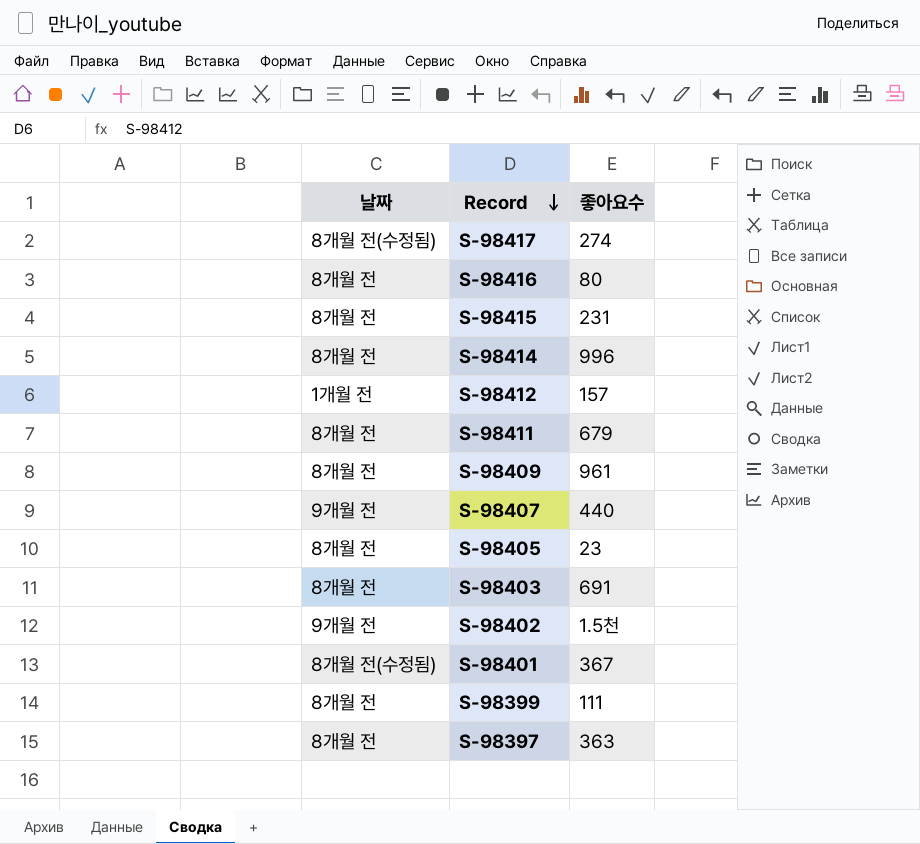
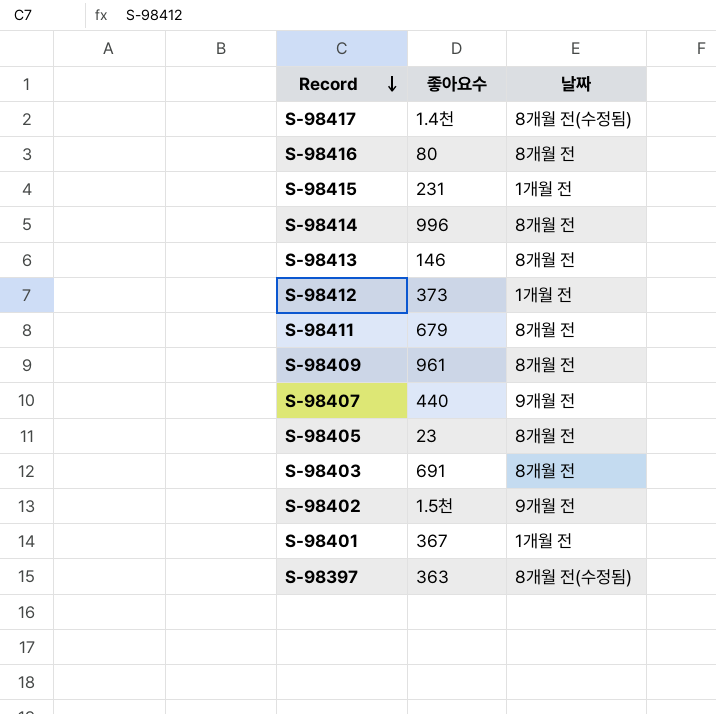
column 날짜 | position: 1 -> 3
row S-98399: 8개월 전 | 111 -> none
S-98417 | 좋아요수: 274 -> 1.4천
S-98415 | 날짜: 8개월 전 -> 1개월 전
row S-98413: none -> 146 | 8개월 전
S-98412 | 좋아요수: 157 -> 373
S-98401 | 날짜: 8개월 전(수정됨) -> 1개월 전
S-98397 | 날짜: 8개월 전 -> 8개월 전(수정됨)

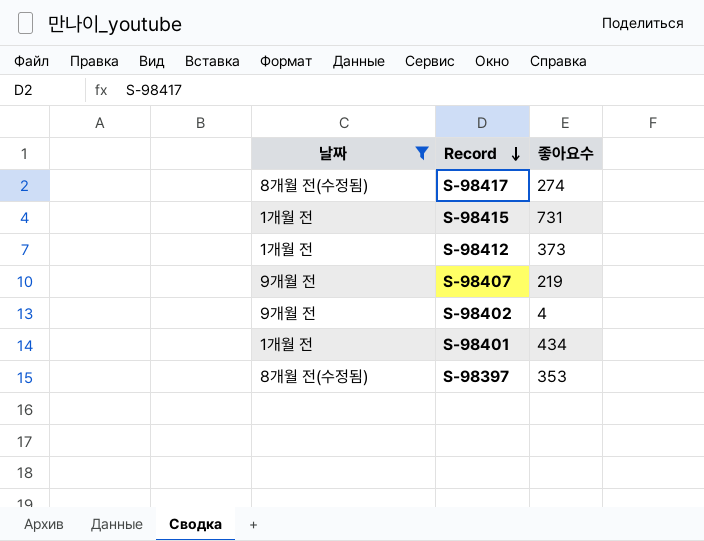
filter: none -> 날짜 != 8개월 전
column 날짜 | position: 3 -> 1
S-98417 | 좋아요수: 1.4천 -> 274
S-98415 | 좋아요수: 231 -> 731
S-98407 | 좋아요수: 440 -> 219
S-98402 | 좋아요수: 1.5천 -> 4
S-98401 | 좋아요수: 367 -> 434
S-98397 | 좋아요수: 363 -> 353

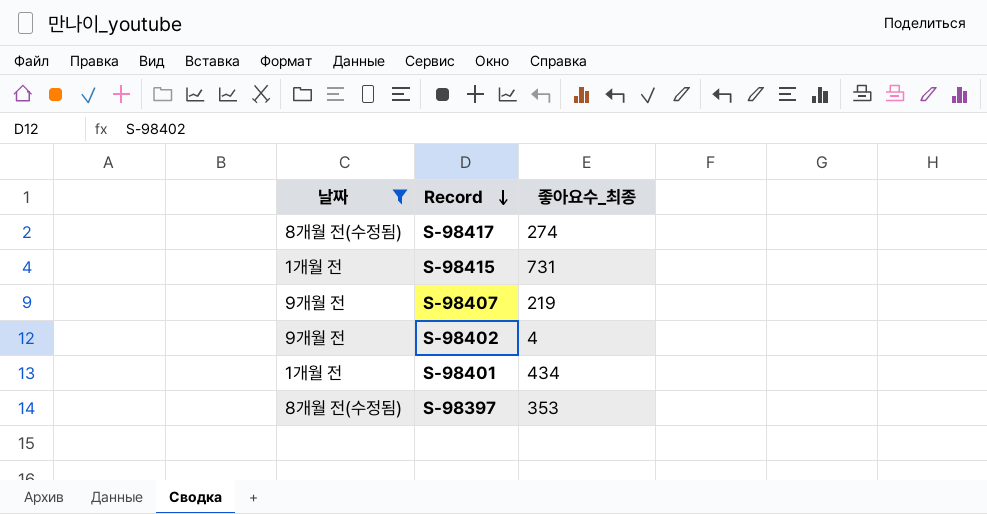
column name: 좋아요수 -> 좋아요수_최종
row S-98412: 1개월 전 | 373 -> none

